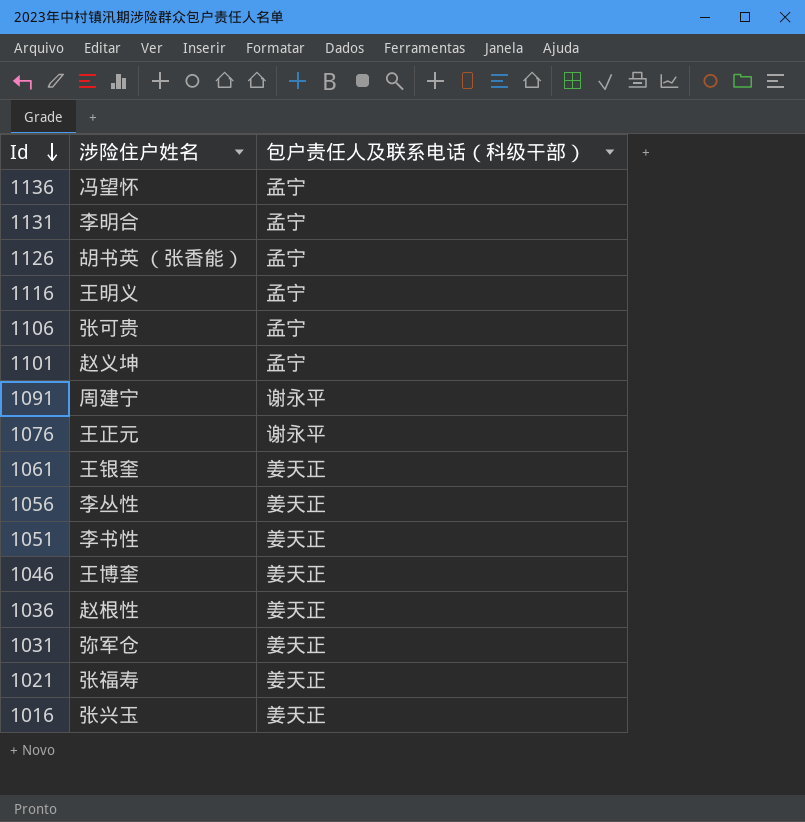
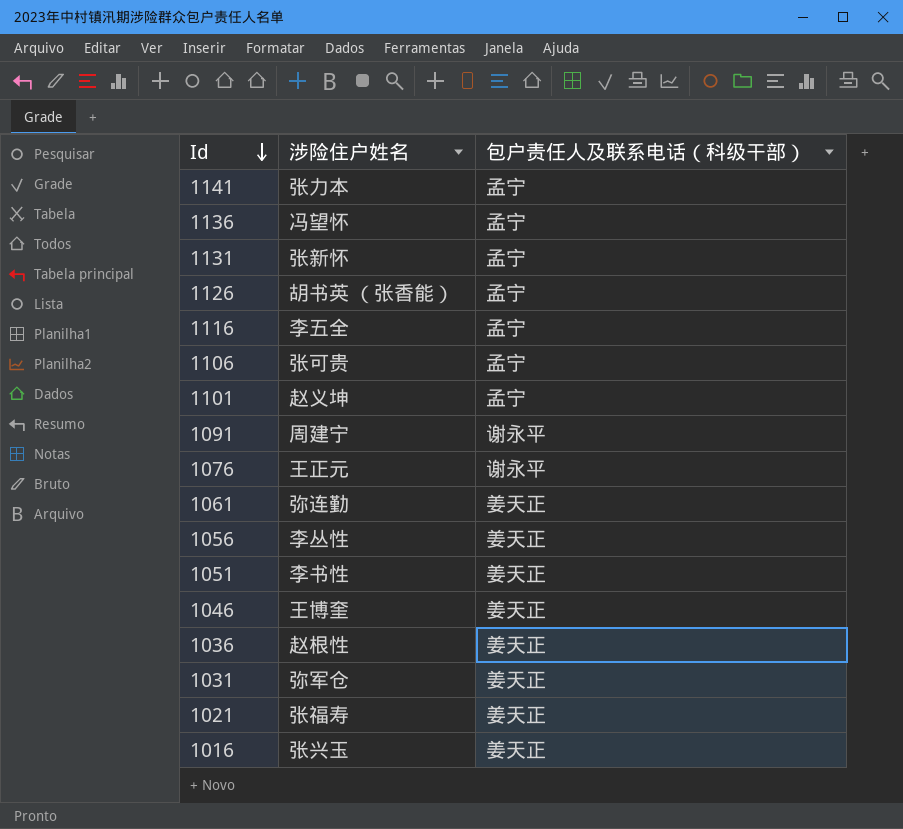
row 1141: none -> 张力本 | 孟宁
1131 | 涉险住户姓名: 李明合 -> 张新怀
1116 | 涉险住户姓名: 王明义 -> 李五全
1061 | 涉险住户姓名: 王银奎 -> 弥连勤

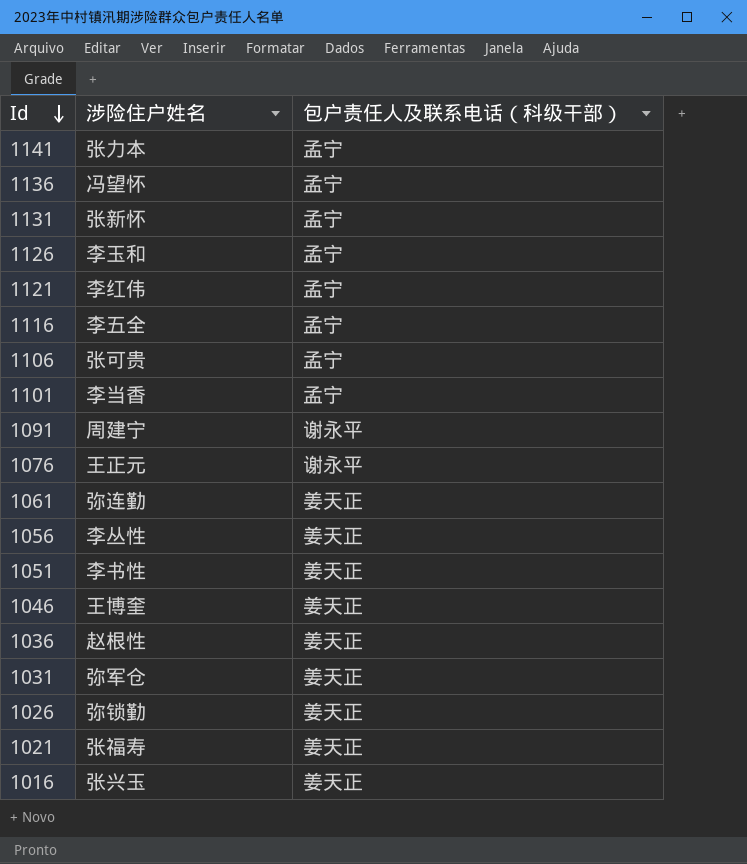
1126 | 涉险住户姓名: 胡书英 （张香能） -> 李玉和
row 1121: none -> 李红伟 | 孟宁
1101 | 涉险住户姓名: 赵义坤 -> 李当香
row 1026: none -> 弥锁勤 | 姜天正

